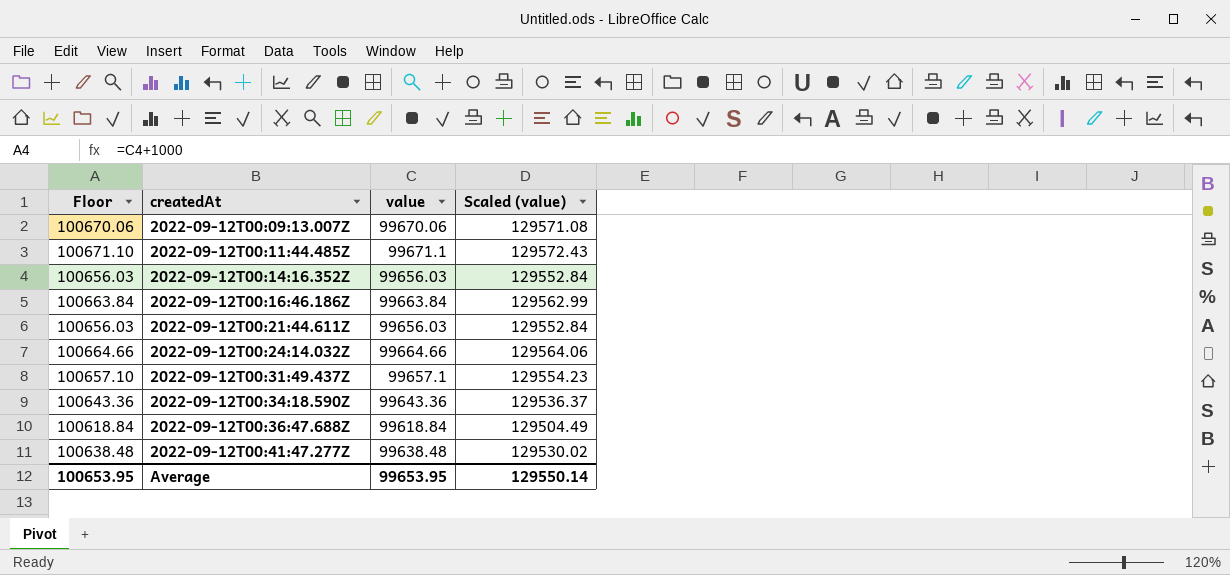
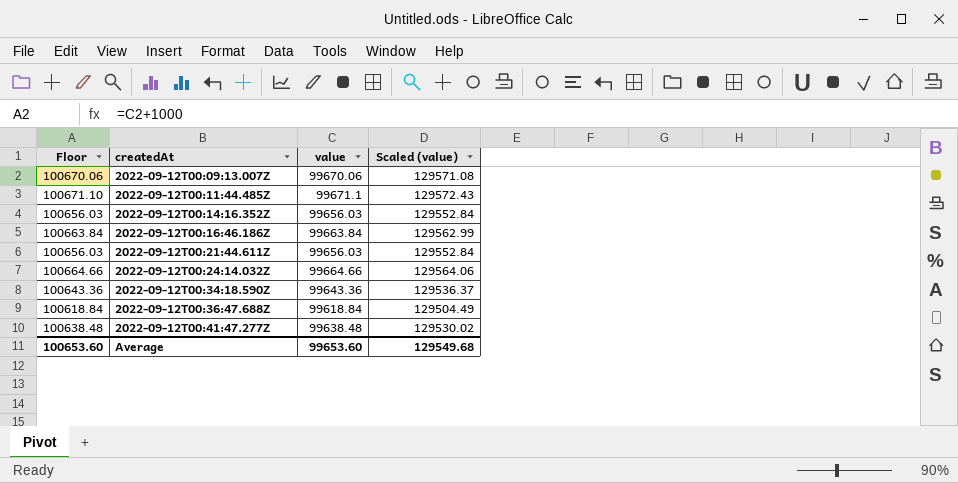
row 2022-09-12T00:31:49.437Z: 100657.10 | 99657.1 | 129554.23 -> none
Average | Floor: 100653.95 -> 100653.60
Average | value: 99653.95 -> 99653.60
Average | Scaled (value): 129550.14 -> 129549.68

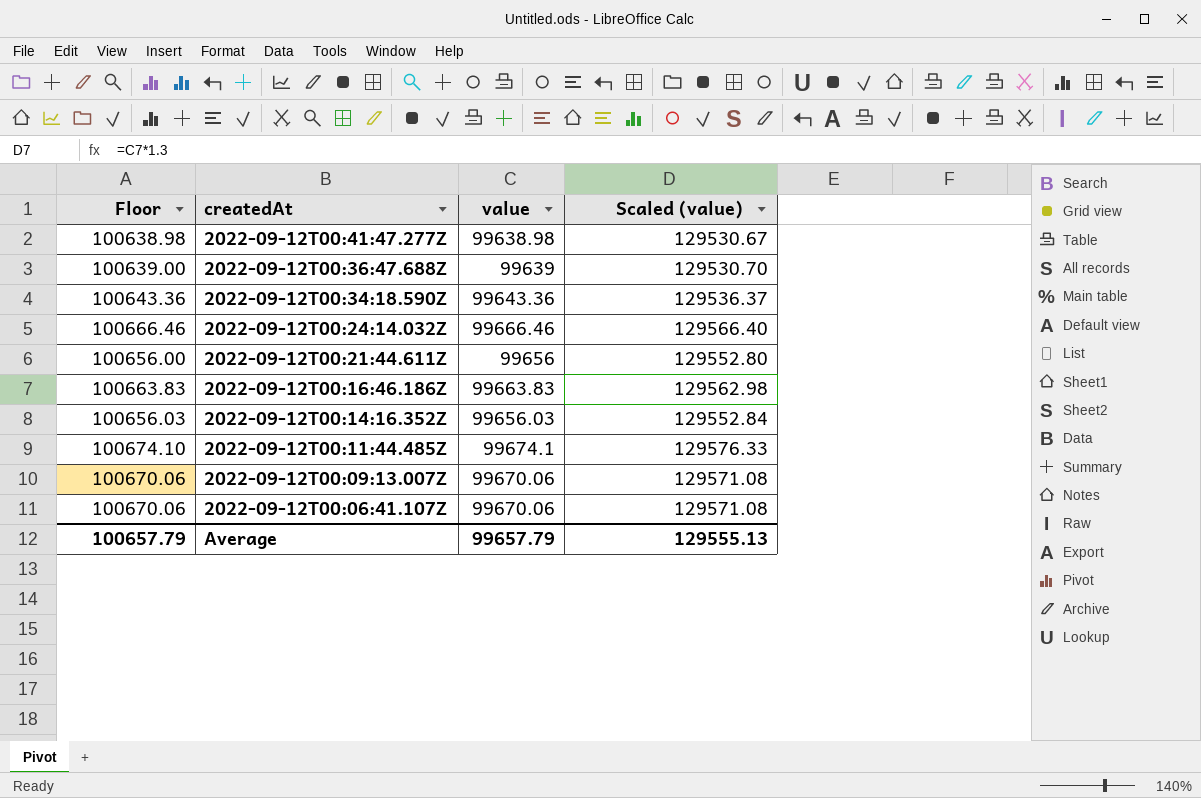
row order: createdAt ascending -> createdAt descending
2022-09-12T00:41:47.277Z | Floor: 100638.48 -> 100638.98
2022-09-12T00:41:47.277Z | value: 99638.48 -> 99638.98
2022-09-12T00:41:47.277Z | Scaled (value): 129530.02 -> 129530.67
2022-09-12T00:36:47.688Z | Floor: 100618.84 -> 100639.00
2022-09-12T00:36:47.688Z | value: 99618.84 -> 99639
2022-09-12T00:36:47.688Z | Scaled (value): 129504.49 -> 129530.70
2022-09-12T00:24:14.032Z | Floor: 100664.66 -> 100666.46
2022-09-12T00:24:14.032Z | value: 99664.66 -> 99666.46
2022-09-12T00:24:14.032Z | Scaled (value): 129564.06 -> 129566.40
2022-09-12T00:21:44.611Z | Floor: 100656.03 -> 100656.00
2022-09-12T00:21:44.611Z | value: 99656.03 -> 99656
2022-09-12T00:21:44.611Z | Scaled (value): 129552.84 -> 129552.80
2022-09-12T00:16:46.186Z | Floor: 100663.84 -> 100663.83
2022-09-12T00:16:46.186Z | value: 99663.84 -> 99663.83
2022-09-12T00:16:46.186Z | Scaled (value): 129562.99 -> 129562.98
2022-09-12T00:11:44.485Z | Floor: 100671.10 -> 100674.10
2022-09-12T00:11:44.485Z | value: 99671.1 -> 99674.1
2022-09-12T00:11:44.485Z | Scaled (value): 129572.43 -> 129576.33
row 2022-09-12T00:06:41.107Z: none -> 100670.06 | 99670.06 | 129571.08
Average | Floor: 100653.60 -> 100657.79
Average | value: 99653.60 -> 99657.79
Average | Scaled (value): 129549.68 -> 129555.13

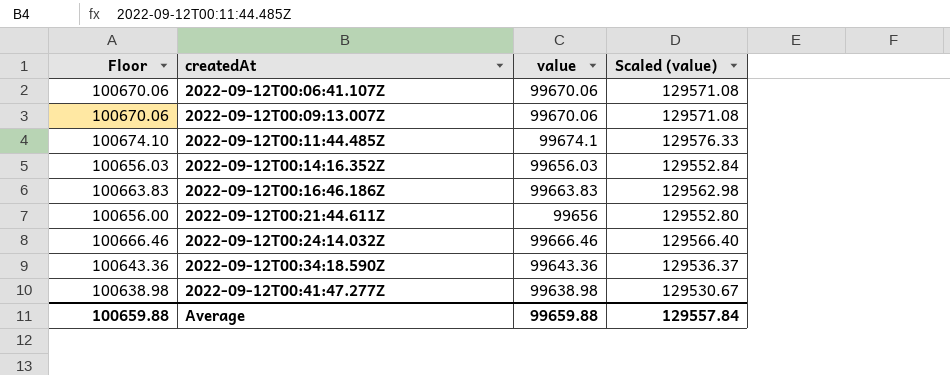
row order: createdAt descending -> createdAt ascending
row 2022-09-12T00:36:47.688Z: 100639.00 | 99639 | 129530.70 -> none
Average | Floor: 100657.79 -> 100659.88
Average | value: 99657.79 -> 99659.88
Average | Scaled (value): 129555.13 -> 129557.84

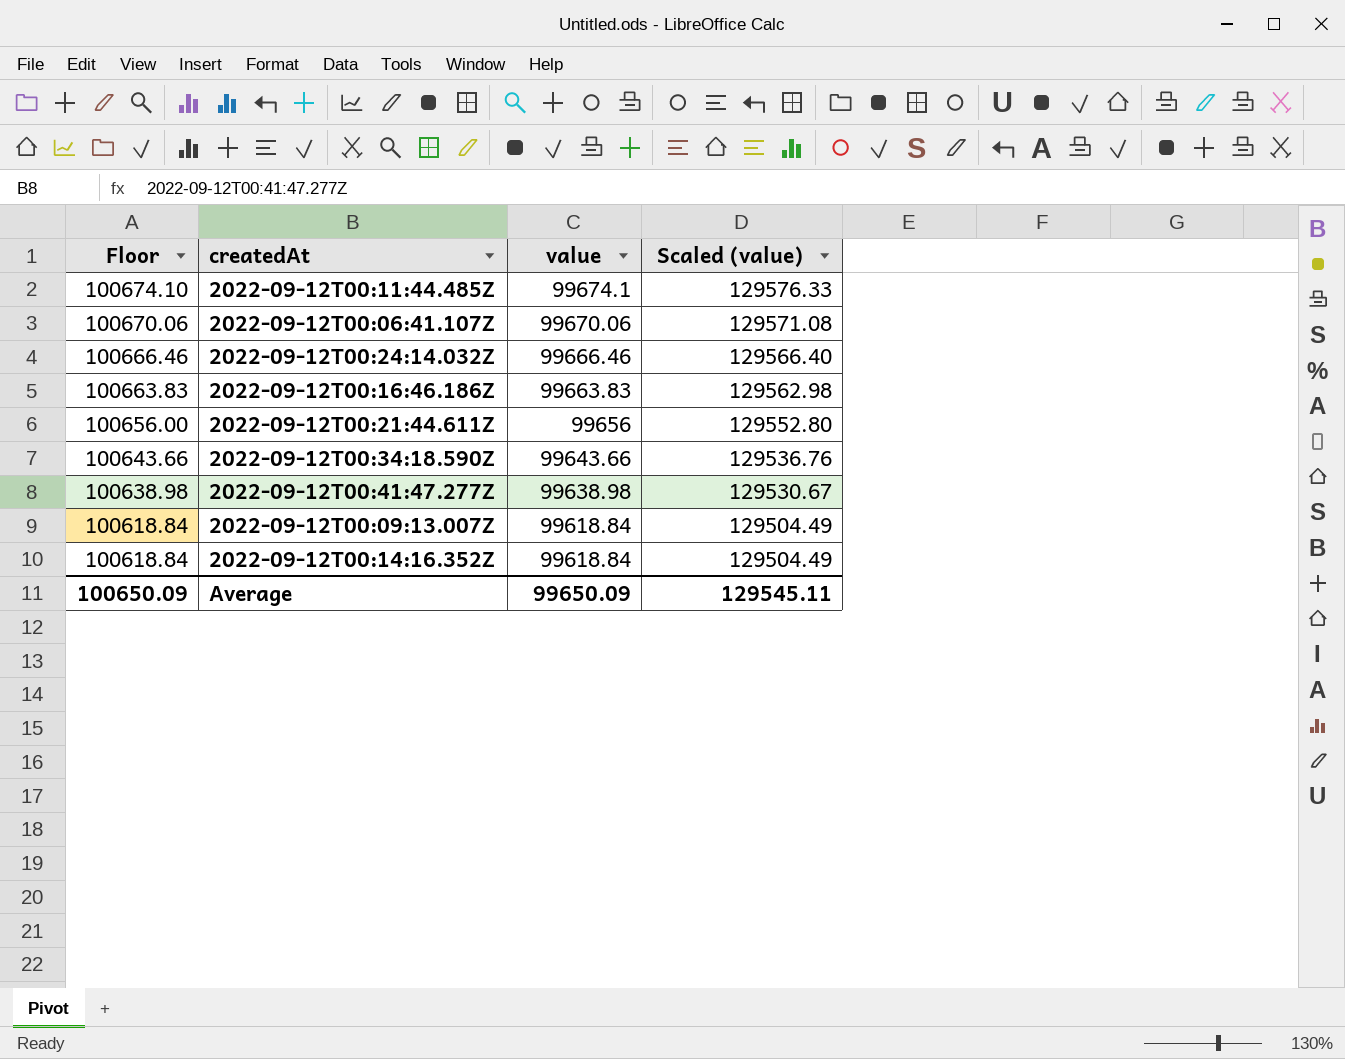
row order: createdAt ascending -> Floor descending
2022-09-12T00:34:18.590Z | Floor: 100643.36 -> 100643.66
2022-09-12T00:34:18.590Z | value: 99643.36 -> 99643.66
2022-09-12T00:34:18.590Z | Scaled (value): 129536.37 -> 129536.76
2022-09-12T00:09:13.007Z | Floor: 100670.06 -> 100618.84
2022-09-12T00:09:13.007Z | value: 99670.06 -> 99618.84
2022-09-12T00:09:13.007Z | Scaled (value): 129571.08 -> 129504.49
2022-09-12T00:14:16.352Z | Floor: 100656.03 -> 100618.84
2022-09-12T00:14:16.352Z | value: 99656.03 -> 99618.84
2022-09-12T00:14:16.352Z | Scaled (value): 129552.84 -> 129504.49
Average | Floor: 100659.88 -> 100650.09
Average | value: 99659.88 -> 99650.09
Average | Scaled (value): 129557.84 -> 129545.11

